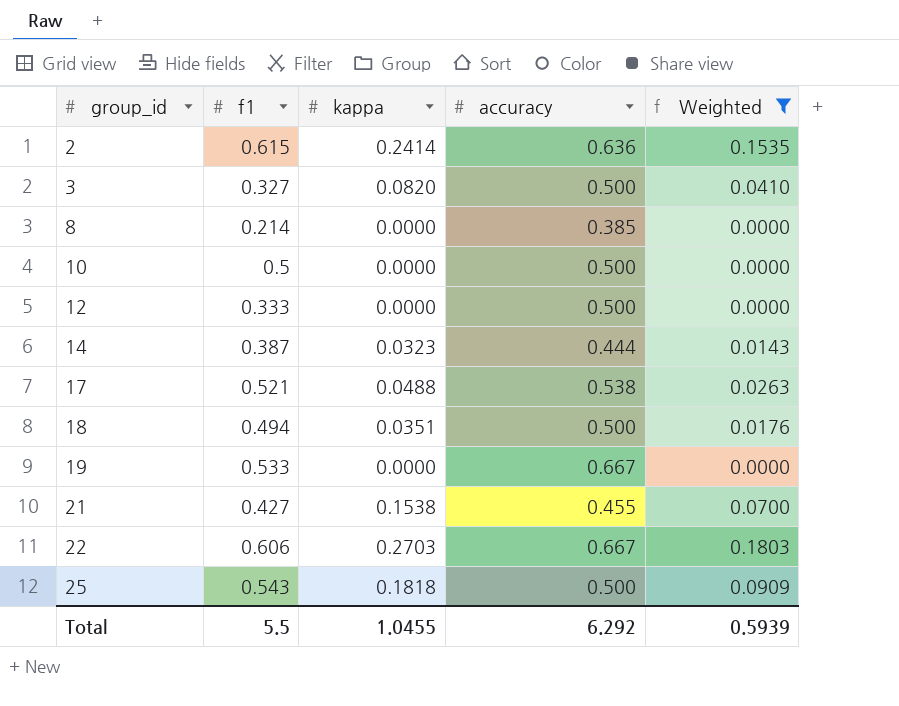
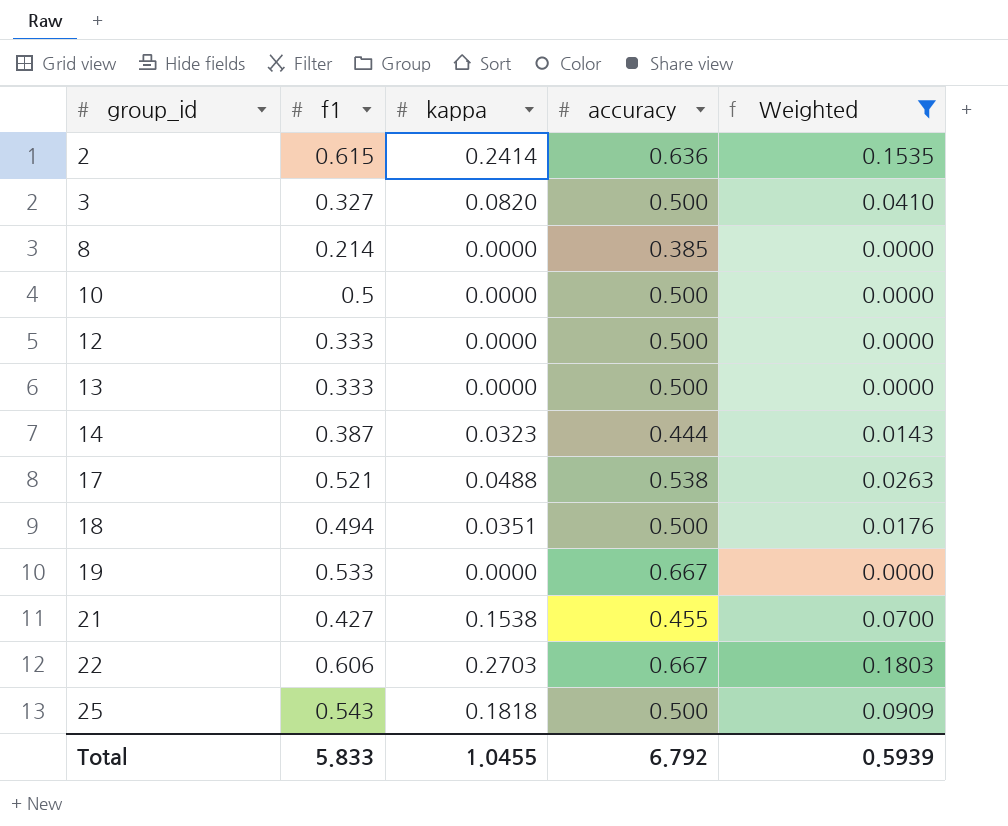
row 13: none -> 0.333 | 0.0000 | 0.500 | 0.0000
Total | f1: 5.5 -> 5.833
Total | accuracy: 6.292 -> 6.792

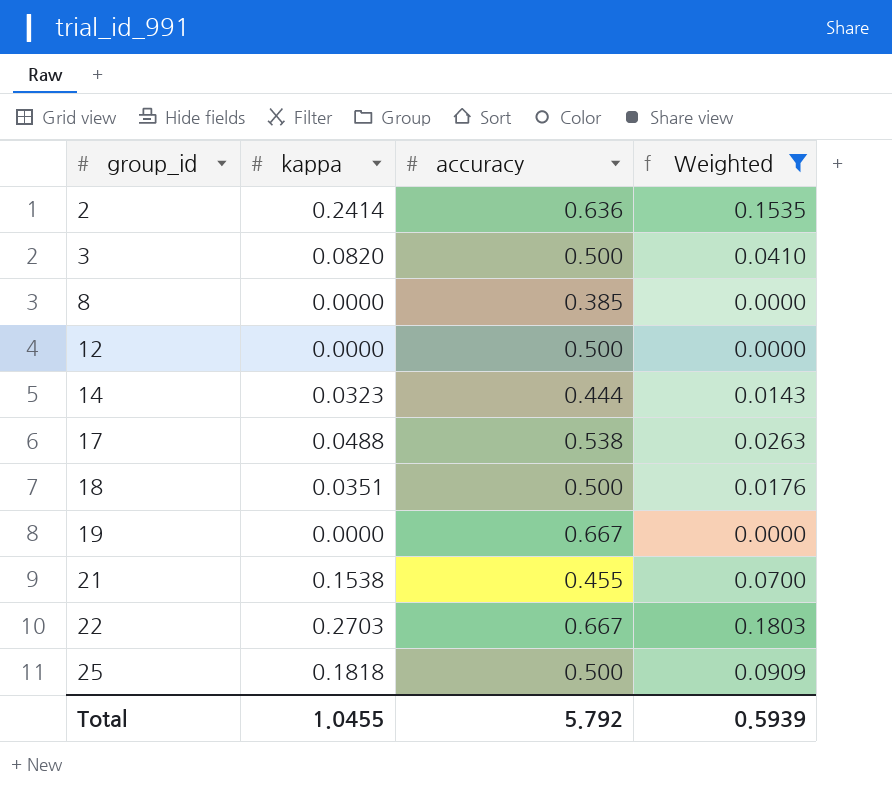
column f1 | position: 2 -> none
row 10: 0.5 | 0.0000 | 0.500 | 0.0000 -> none
row 13: 0.333 | 0.0000 | 0.500 | 0.0000 -> none
Total | accuracy: 6.792 -> 5.792

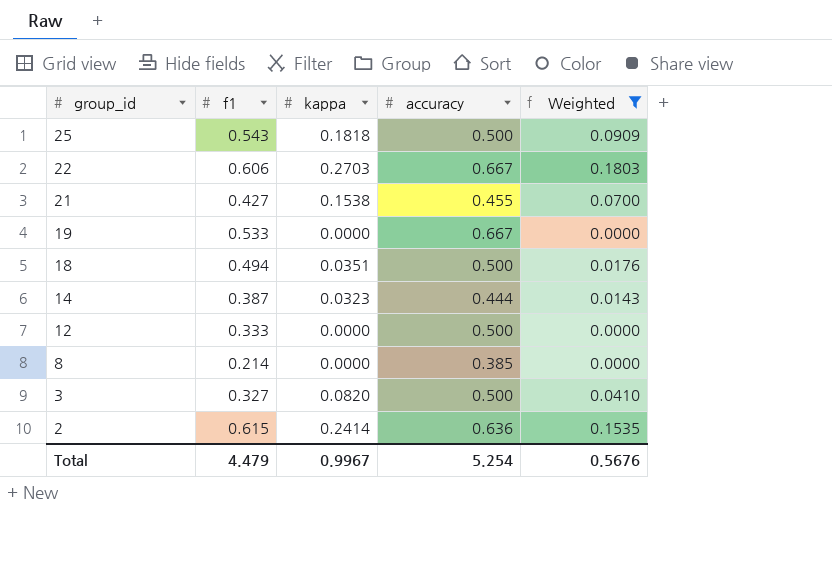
row order: group_id ascending -> group_id descending
column f1 | position: none -> 2
row 17: 0.0488 | 0.538 | 0.0263 -> none
Total | kappa: 1.0455 -> 0.9967
Total | accuracy: 5.792 -> 5.254
Total | Weighted: 0.5939 -> 0.5676

